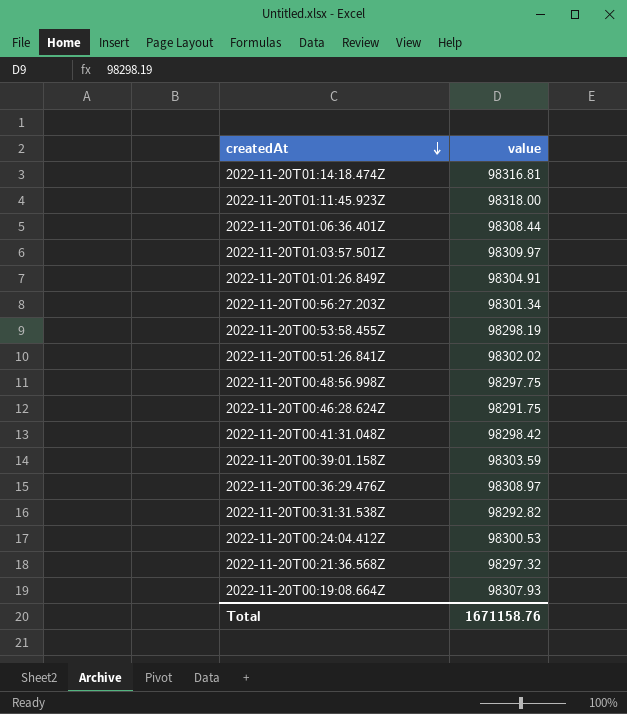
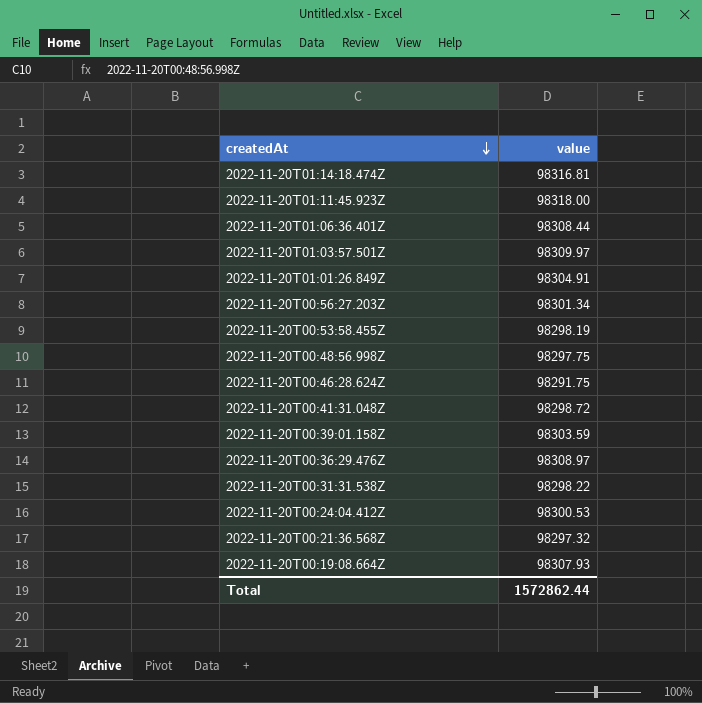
row 2022-11-20T00:51:26.841Z: 98302.02 -> none
2022-11-20T00:41:31.048Z | value: 98298.42 -> 98298.72
2022-11-20T00:31:31.538Z | value: 98292.82 -> 98298.22
Total | value: 1671158.76 -> 1572862.44

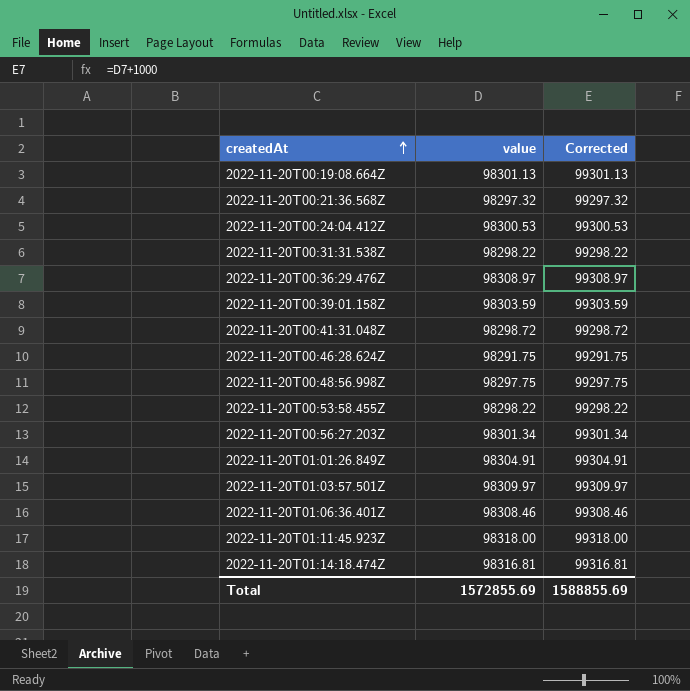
row order: createdAt descending -> createdAt ascending
column Corrected | formula: none -> [value] + 1000
2022-11-20T00:19:08.664Z | value: 98307.93 -> 98301.13
2022-11-20T00:53:58.455Z | value: 98298.19 -> 98298.22
2022-11-20T01:06:36.401Z | value: 98308.44 -> 98308.46
Total | value: 1572862.44 -> 1572855.69

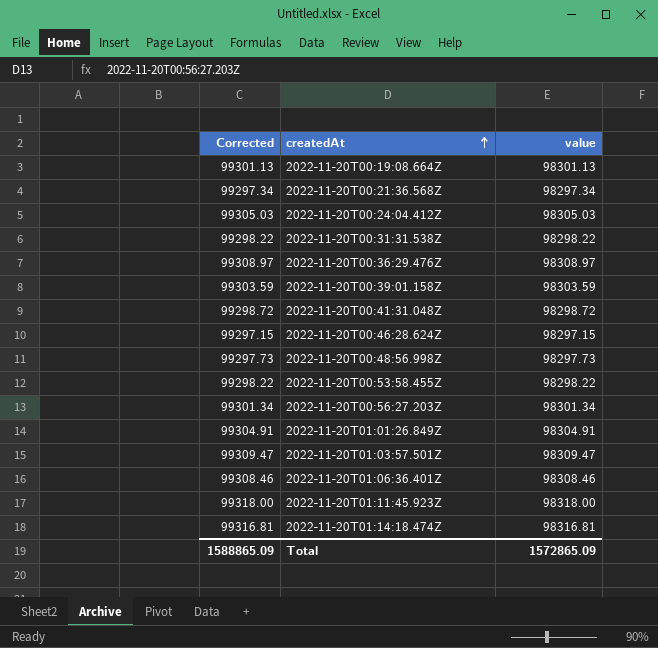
column Corrected | position: 3 -> 1
2022-11-20T00:21:36.568Z | Corrected: 99297.32 -> 99297.34
2022-11-20T00:21:36.568Z | value: 98297.32 -> 98297.34
2022-11-20T00:24:04.412Z | Corrected: 99300.53 -> 99305.03
2022-11-20T00:24:04.412Z | value: 98300.53 -> 98305.03
2022-11-20T00:46:28.624Z | Corrected: 99291.75 -> 99297.15
2022-11-20T00:46:28.624Z | value: 98291.75 -> 98297.15
2022-11-20T00:48:56.998Z | Corrected: 99297.75 -> 99297.73
2022-11-20T00:48:56.998Z | value: 98297.75 -> 98297.73
2022-11-20T01:03:57.501Z | Corrected: 99309.97 -> 99309.47
2022-11-20T01:03:57.501Z | value: 98309.97 -> 98309.47
Total | Corrected: 1588855.69 -> 1588865.09
Total | value: 1572855.69 -> 1572865.09

